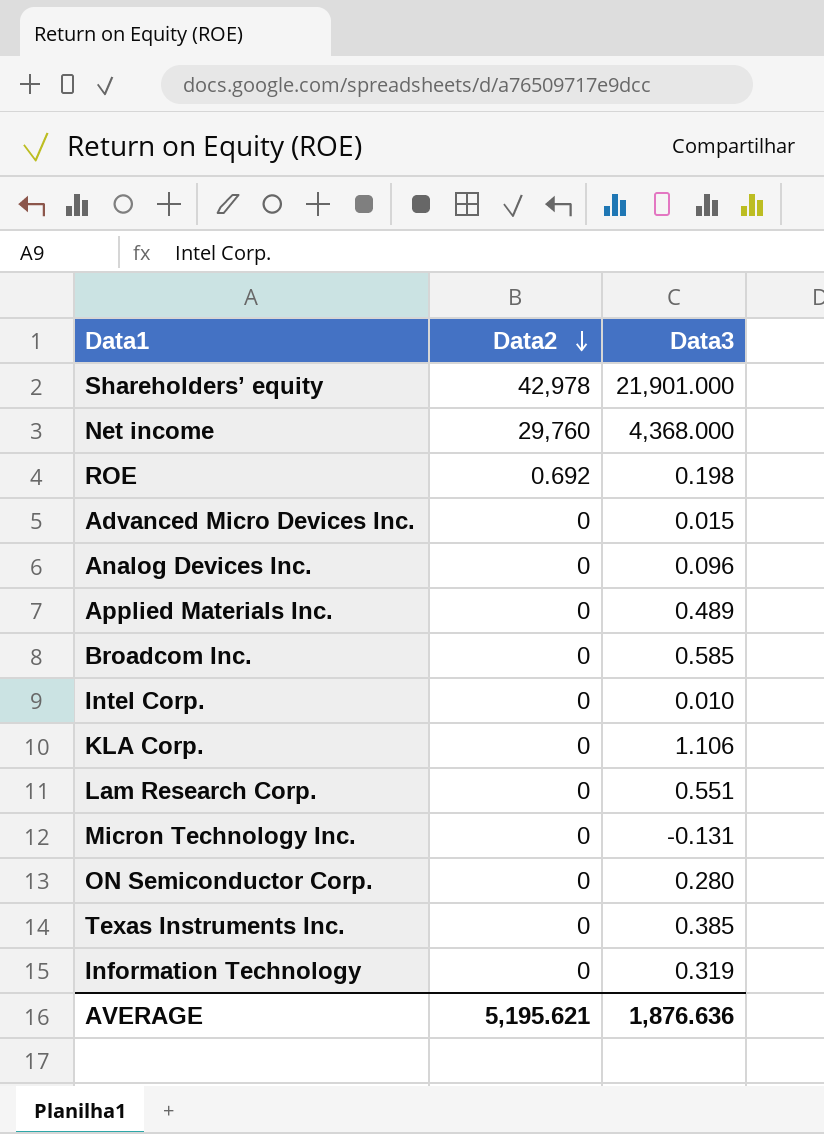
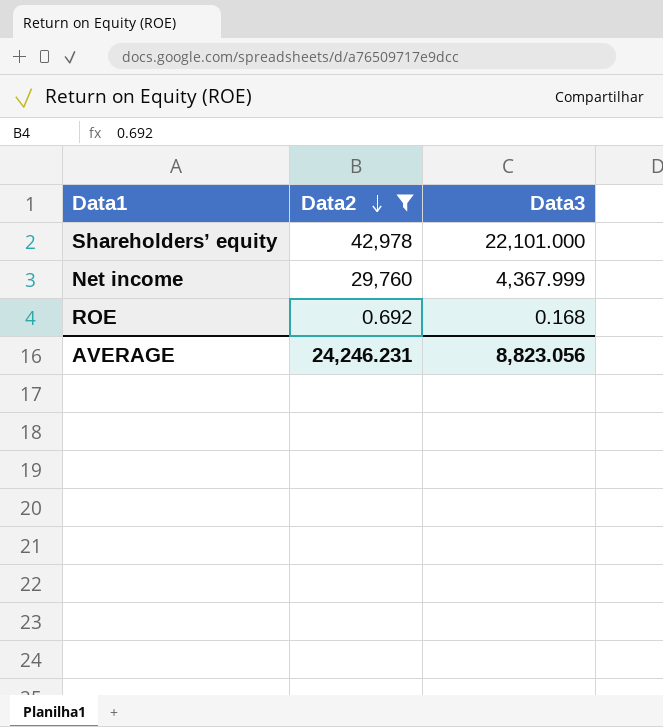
filter: none -> Data2 != 0
Shareholders’ equity | Data3: 21,901.000 -> 22,101.000
Net income | Data3: 4,368.000 -> 4,367.999
ROE | Data3: 0.198 -> 0.168
AVERAGE | Data2: 5,195.621 -> 24,246.231
AVERAGE | Data3: 1,876.636 -> 8,823.056

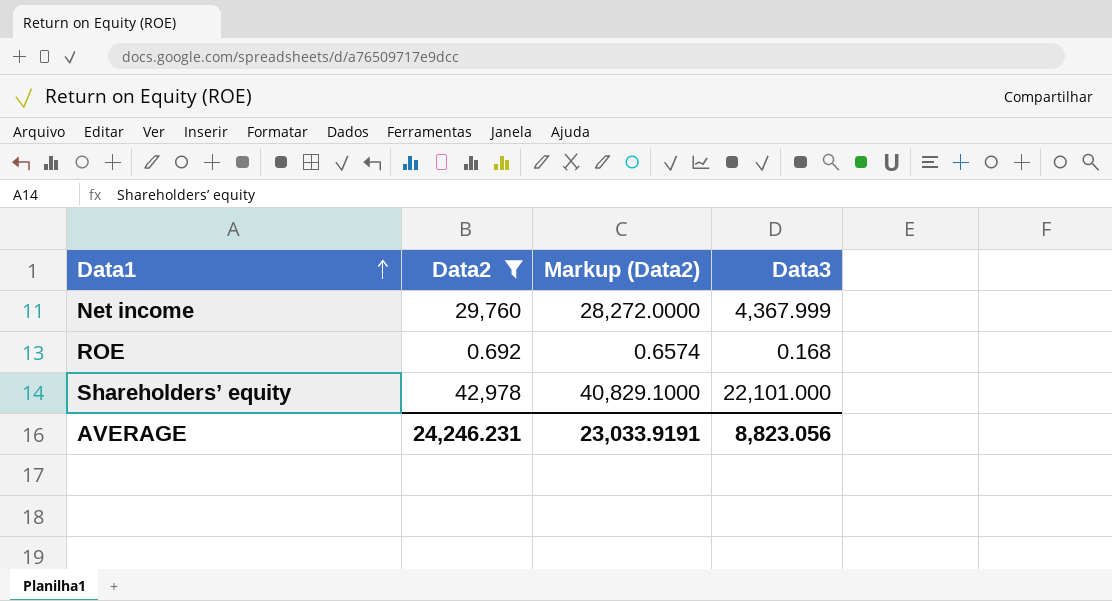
row order: Data2 descending -> Data1 ascending
column Markup (Data2) | formula: none -> [Data2] * 0.95

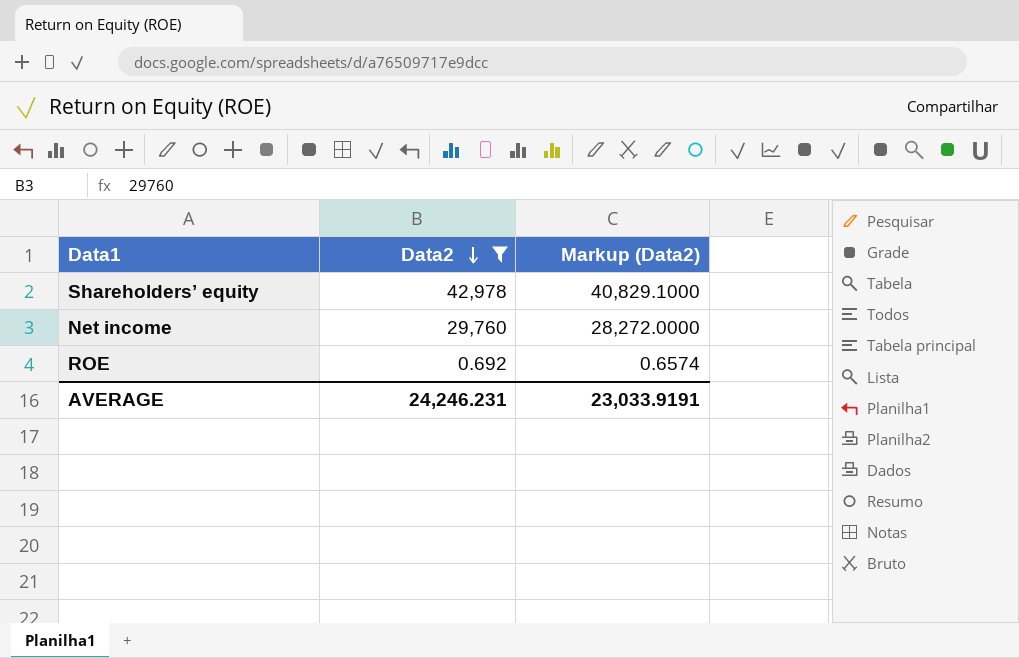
row order: Data1 ascending -> Data2 descending
column Data3 | position: 4 -> none

